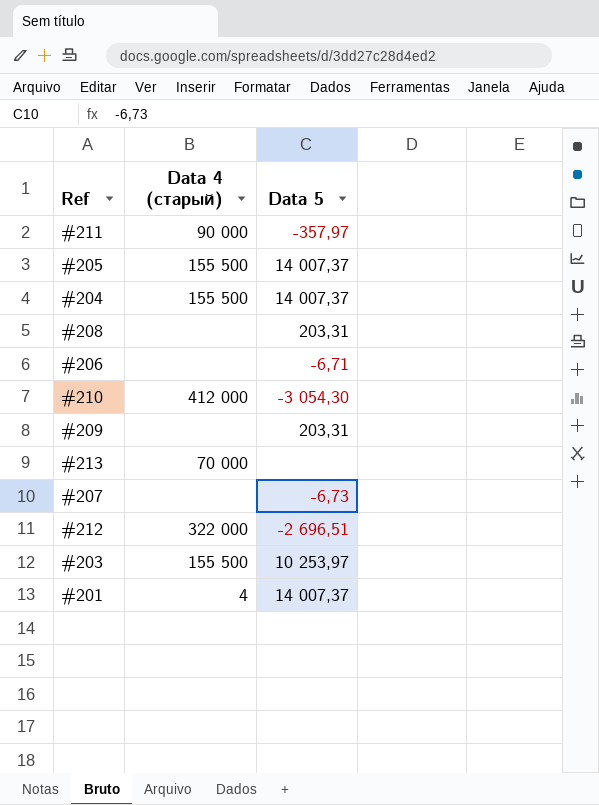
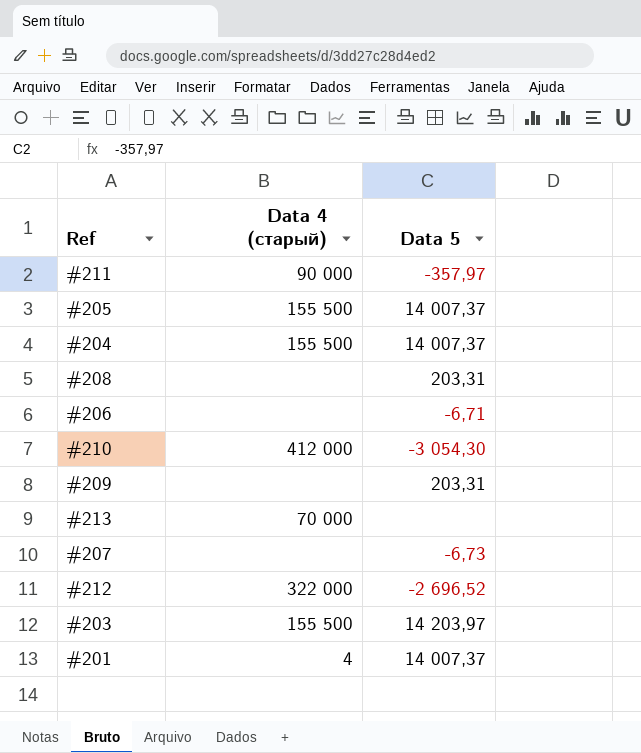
#212 | Data 5: -2 696,51 -> -2 696,52
#203 | Data 5: 10 253,97 -> 14 203,97

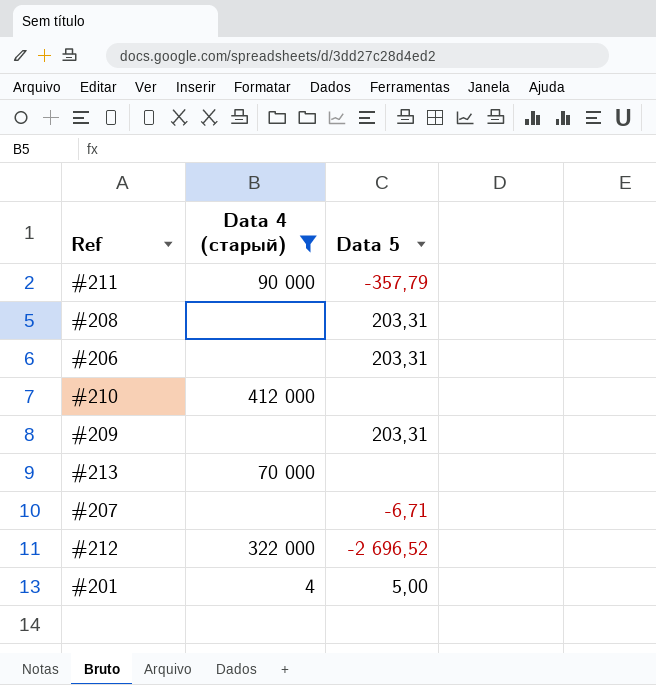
filter: none -> Data 4 (старый) != 155 500
#211 | Data 5: -357,97 -> -357,79
#206 | Data 5: -6,71 -> 203,31
#210 | Data 5: -3 054,30 -> none
#207 | Data 5: -6,73 -> -6,71
#201 | Data 5: 14 007,37 -> 5,00

